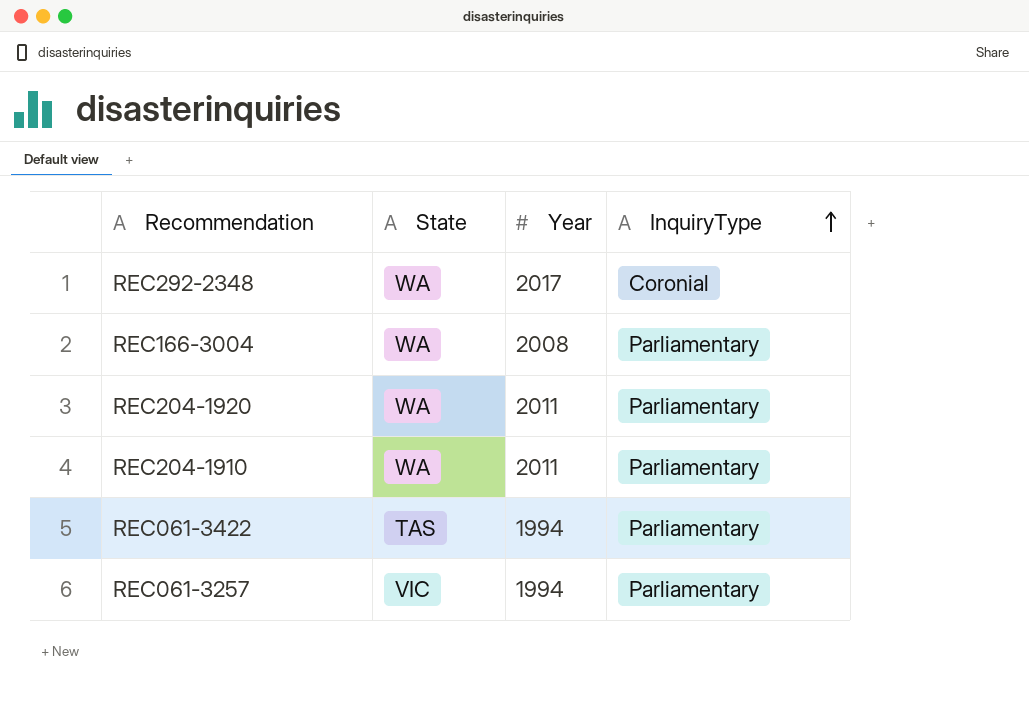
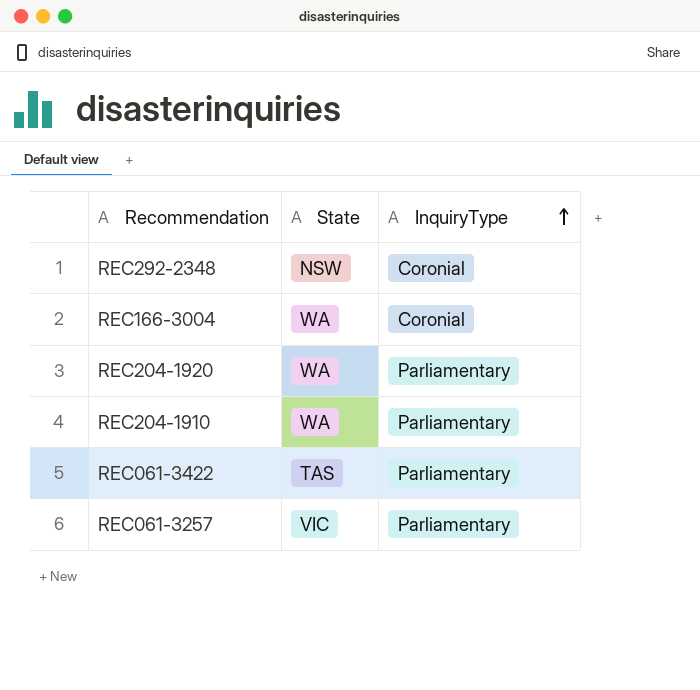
column Year | position: 3 -> none
REC292-2348 | State: WA -> NSW
REC166-3004 | InquiryType: Parliamentary -> Coronial

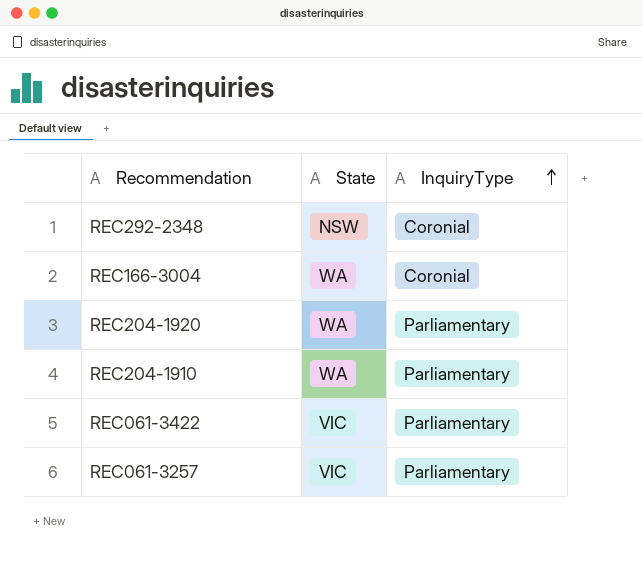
REC061-3422 | State: TAS -> VIC

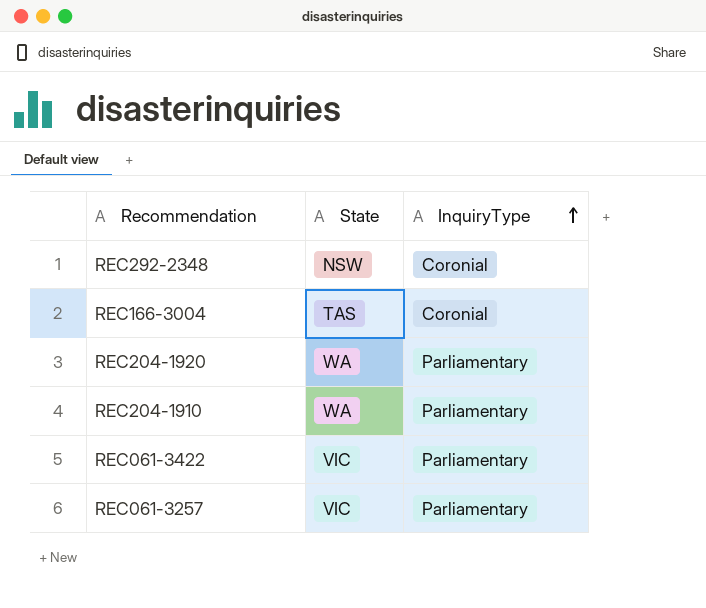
REC166-3004 | State: WA -> TAS

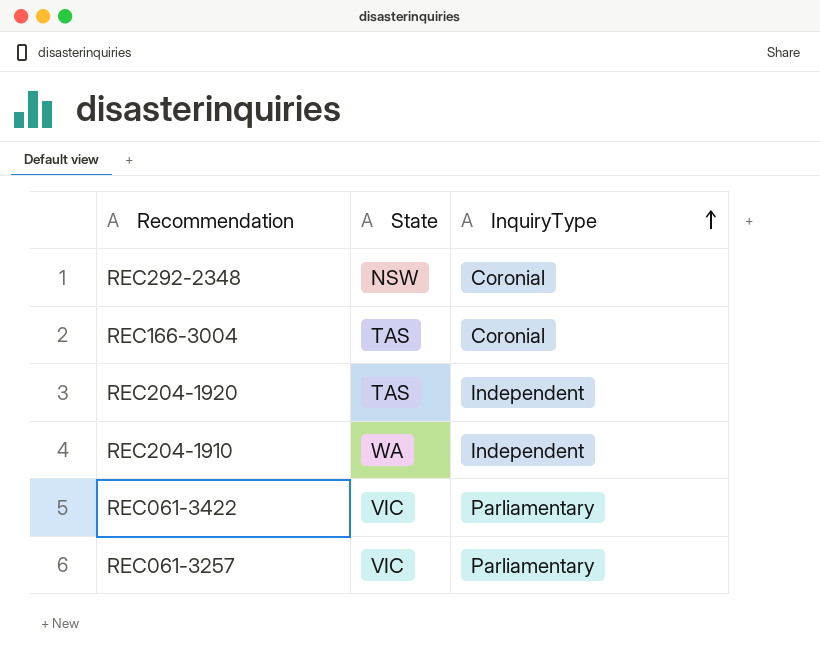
REC204-1920 | State: WA -> TAS
REC204-1920 | InquiryType: Parliamentary -> Independent
REC204-1910 | InquiryType: Parliamentary -> Independent

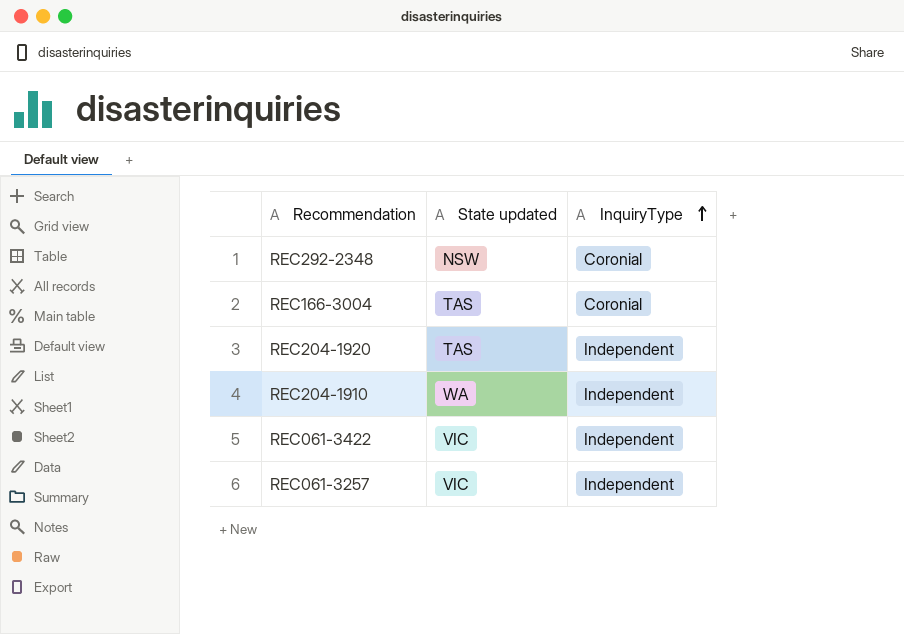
column name: State -> State updated
REC061-3422 | InquiryType: Parliamentary -> Independent
REC061-3257 | InquiryType: Parliamentary -> Independent

